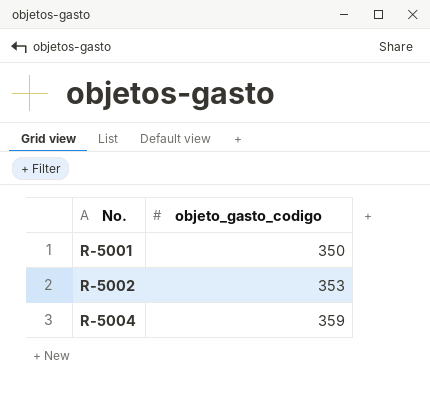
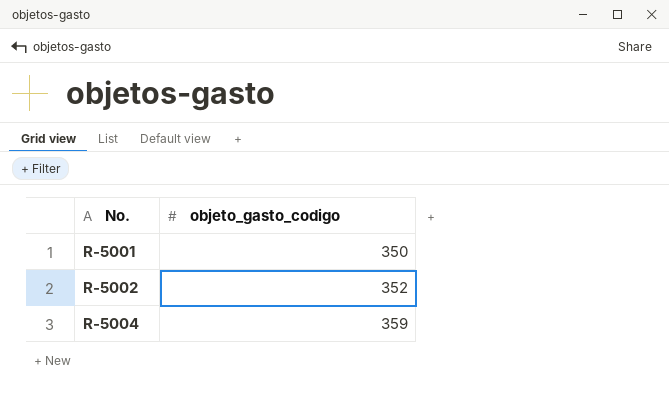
R-5002 | objeto_gasto_codigo: 353 -> 352

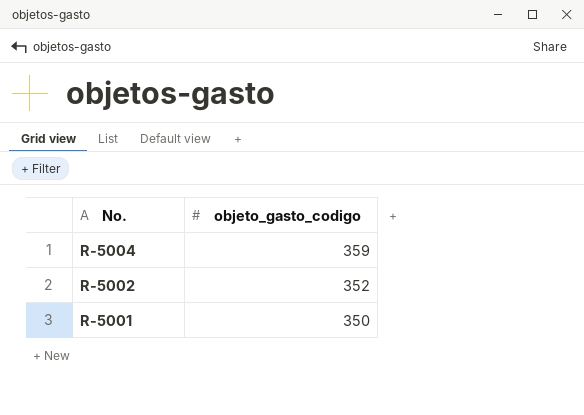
row order: No. ascending -> No. descending

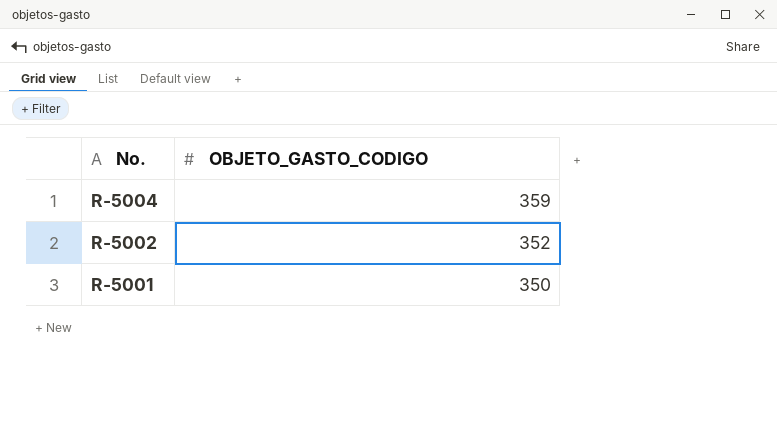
column name: objeto_gasto_codigo -> OBJETO_GASTO_CODIGO

